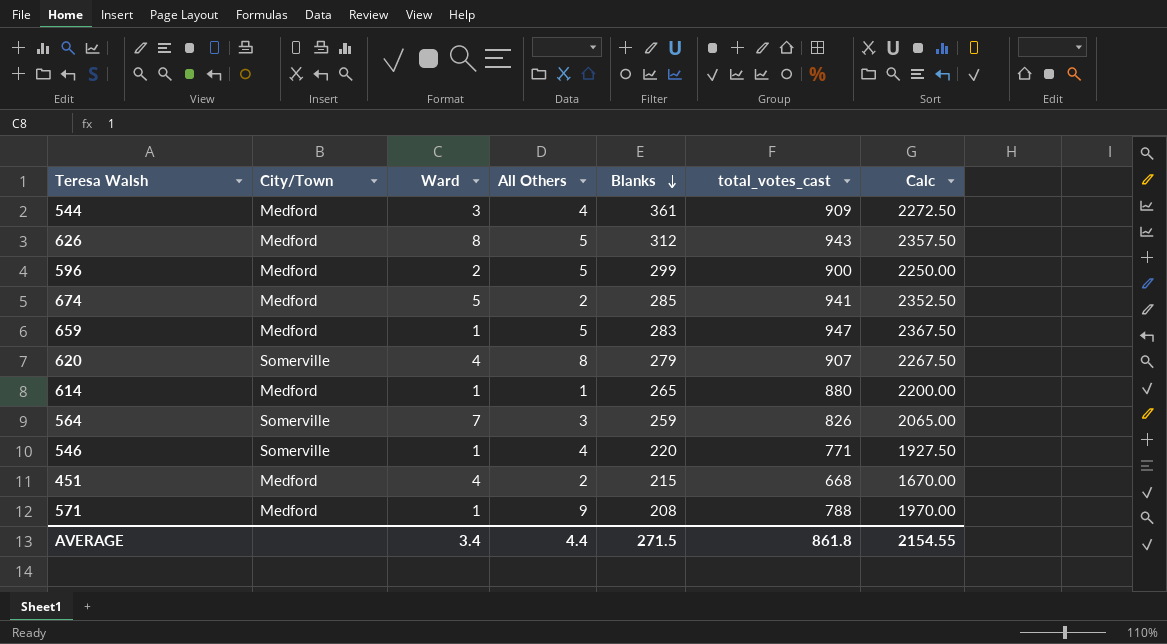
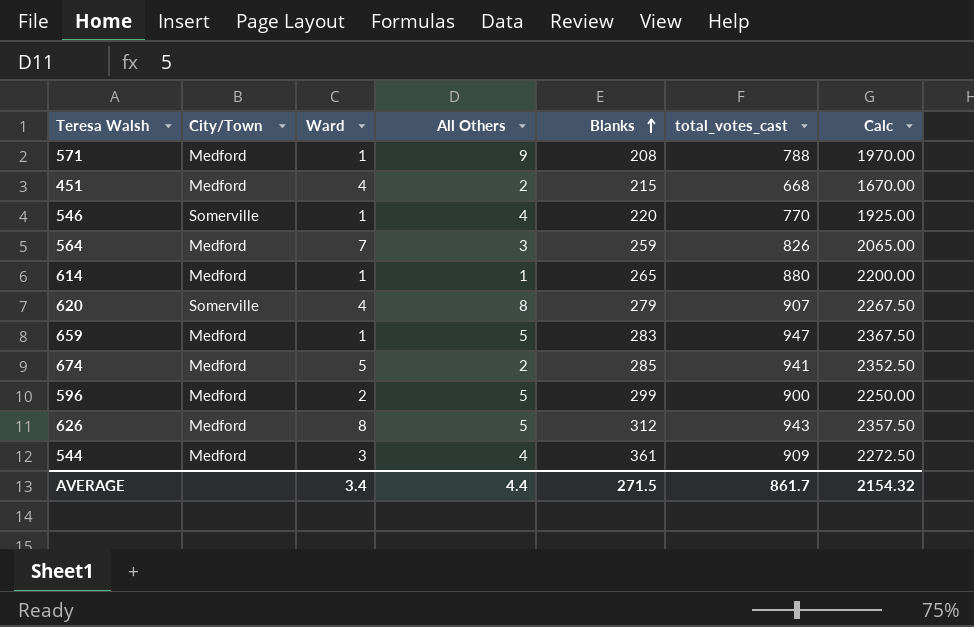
row order: Blanks descending -> Blanks ascending
546 | total_votes_cast: 771 -> 770
546 | Calc: 1927.50 -> 1925.00
564 | City/Town: Somerville -> Medford
AVERAGE | total_votes_cast: 861.8 -> 861.7
AVERAGE | Calc: 2154.55 -> 2154.32

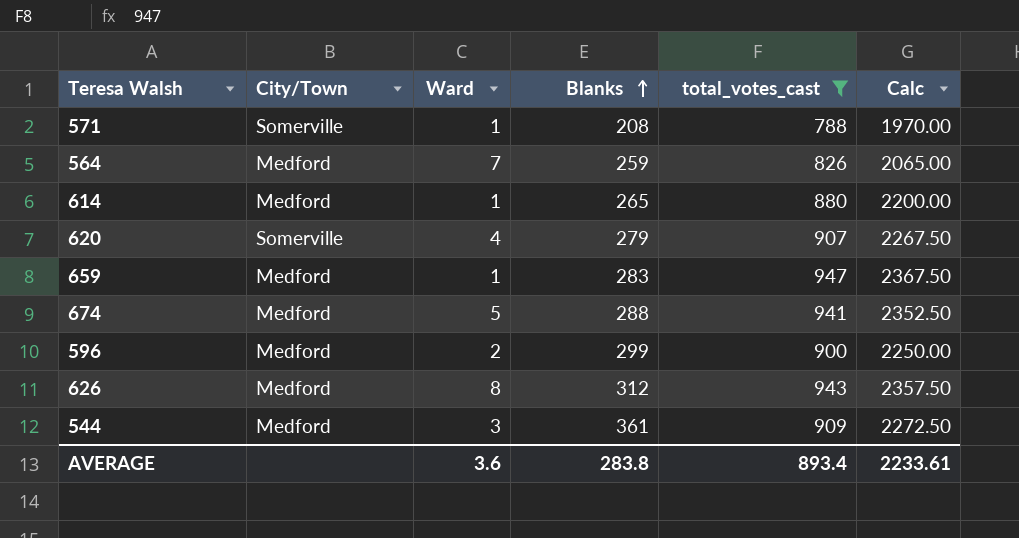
filter: none -> total_votes_cast >= 788
column All Others | position: 4 -> none
571 | City/Town: Medford -> Somerville
674 | Blanks: 285 -> 288
AVERAGE | Ward: 3.4 -> 3.6
AVERAGE | Blanks: 271.5 -> 283.8
AVERAGE | total_votes_cast: 861.7 -> 893.4
AVERAGE | Calc: 2154.32 -> 2233.61

